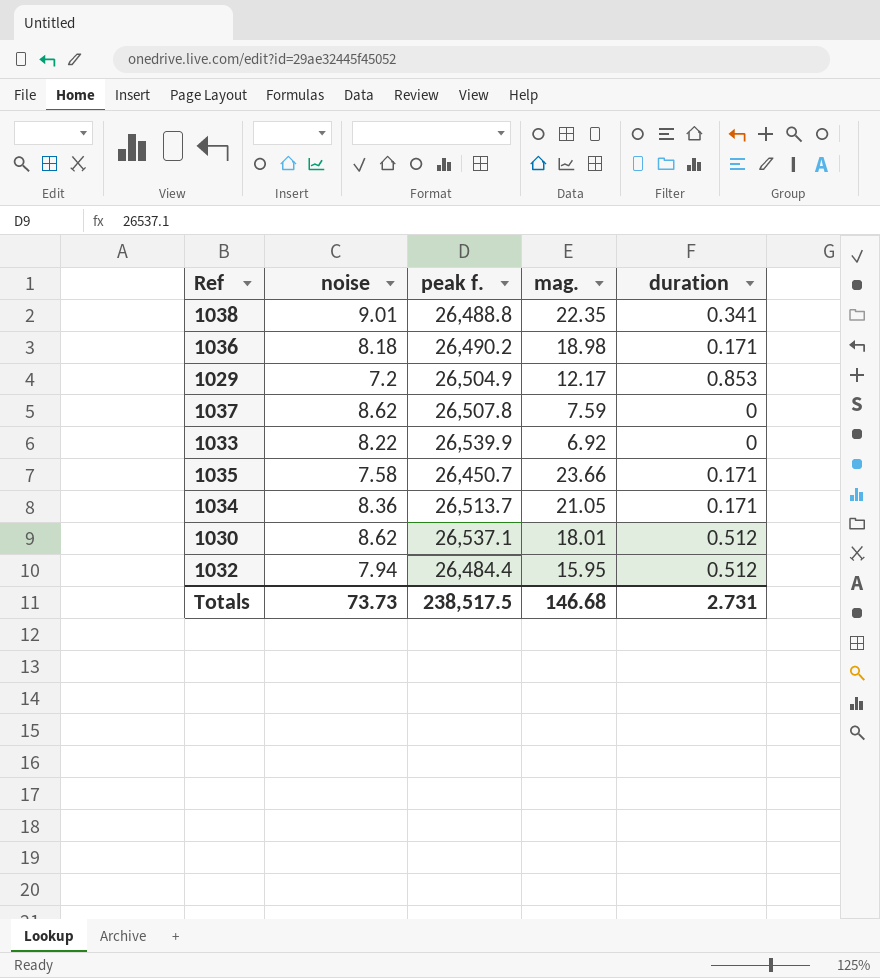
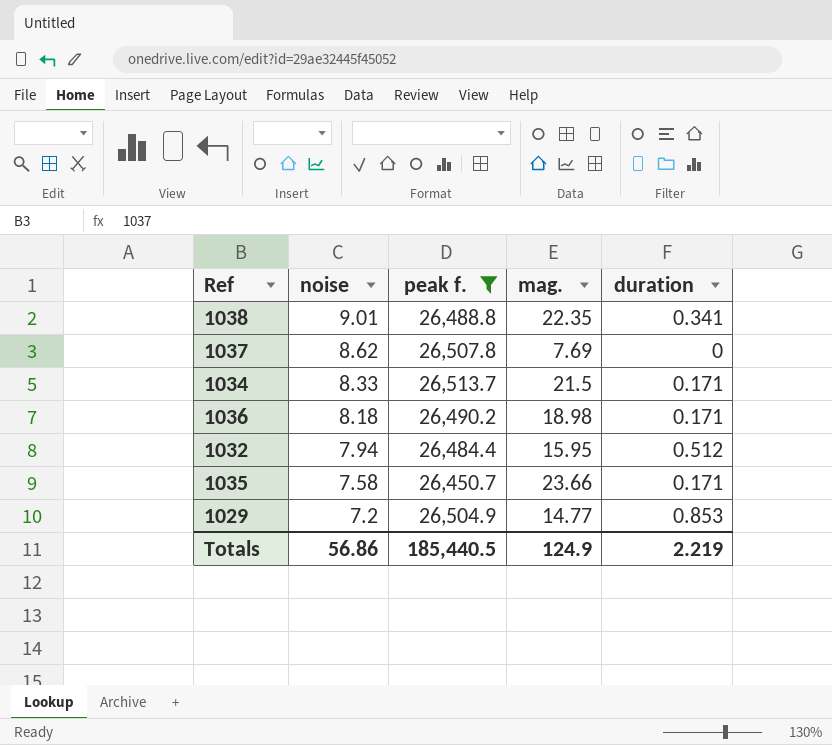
filter: none -> peak f. <= 26,513.7
row order: none -> noise descending
1037 | mag.: 7.59 -> 7.69
1034 | noise: 8.36 -> 8.33
1034 | mag.: 21.05 -> 21.5
1029 | mag.: 12.17 -> 14.77
Totals | noise: 73.73 -> 56.86
Totals | peak f.: 238,517.5 -> 185,440.5
Totals | mag.: 146.68 -> 124.9
Totals | duration: 2.731 -> 2.219

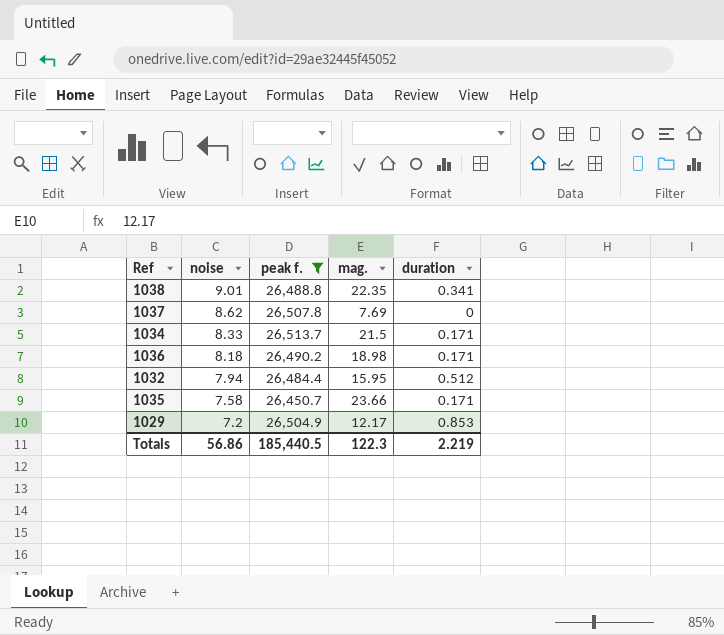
1029 | mag.: 14.77 -> 12.17
Totals | mag.: 124.9 -> 122.3

